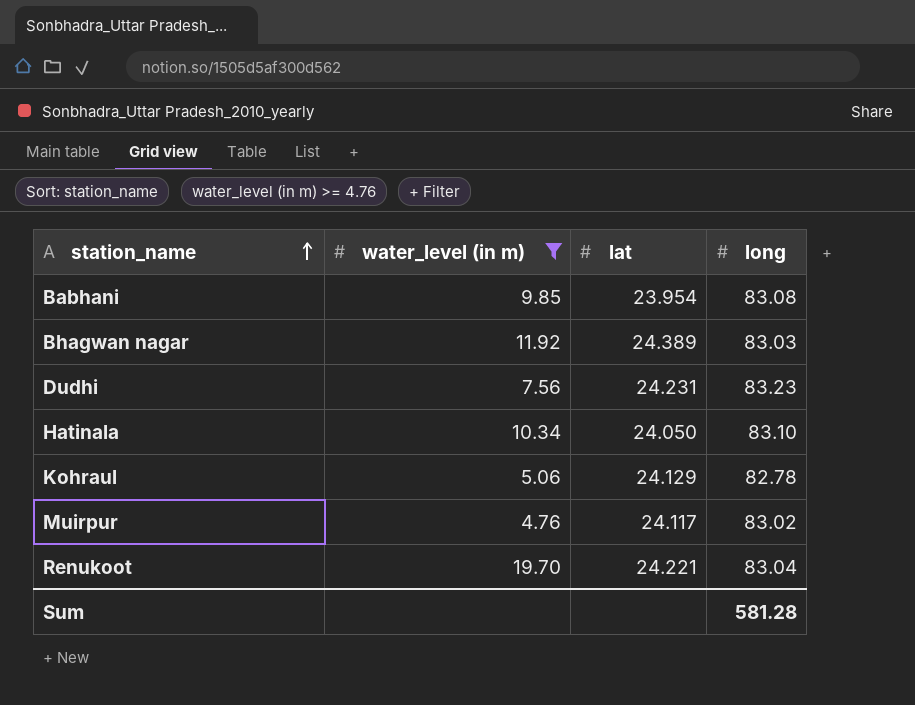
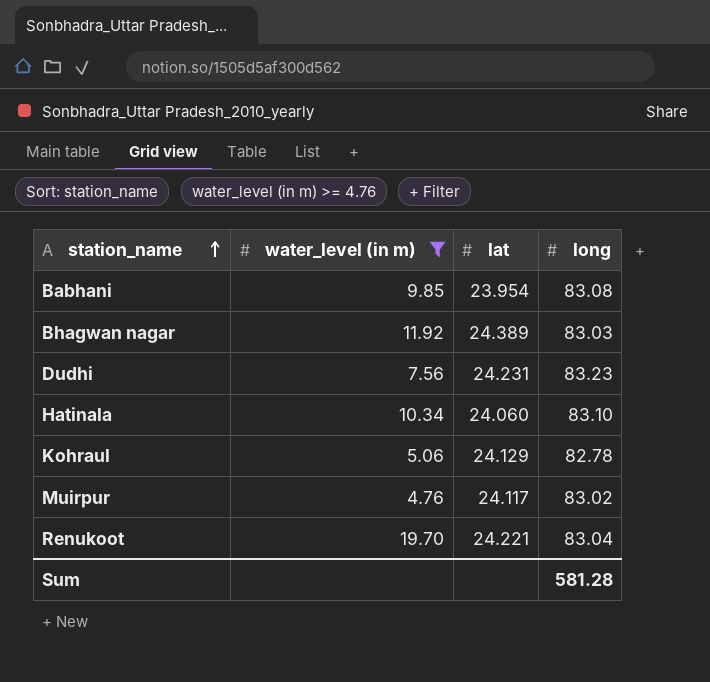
Hatinala | lat: 24.050 -> 24.060

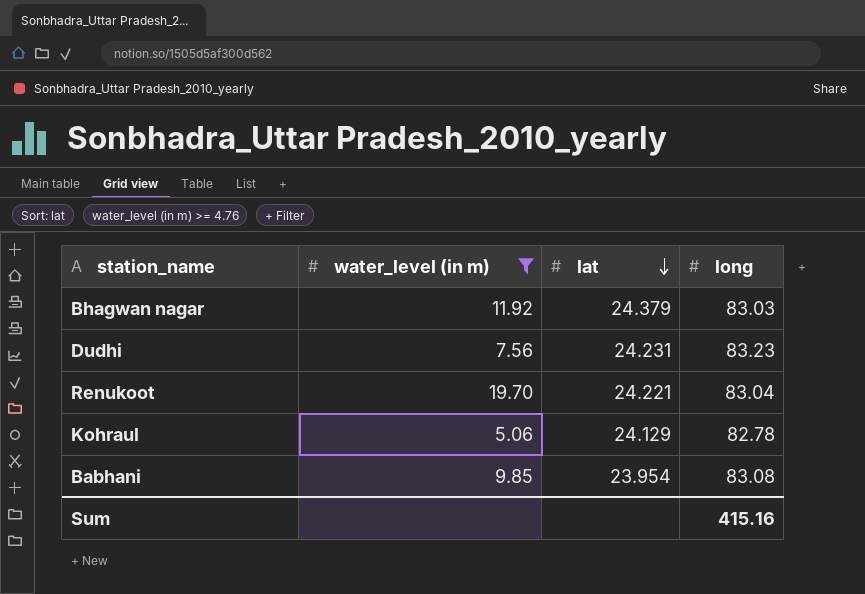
row order: station_name ascending -> lat descending
row Hatinala: 10.34 | 24.060 | 83.10 -> none
row Muirpur: 4.76 | 24.117 | 83.02 -> none
Bhagwan nagar | lat: 24.389 -> 24.379
Sum | long: 581.28 -> 415.16

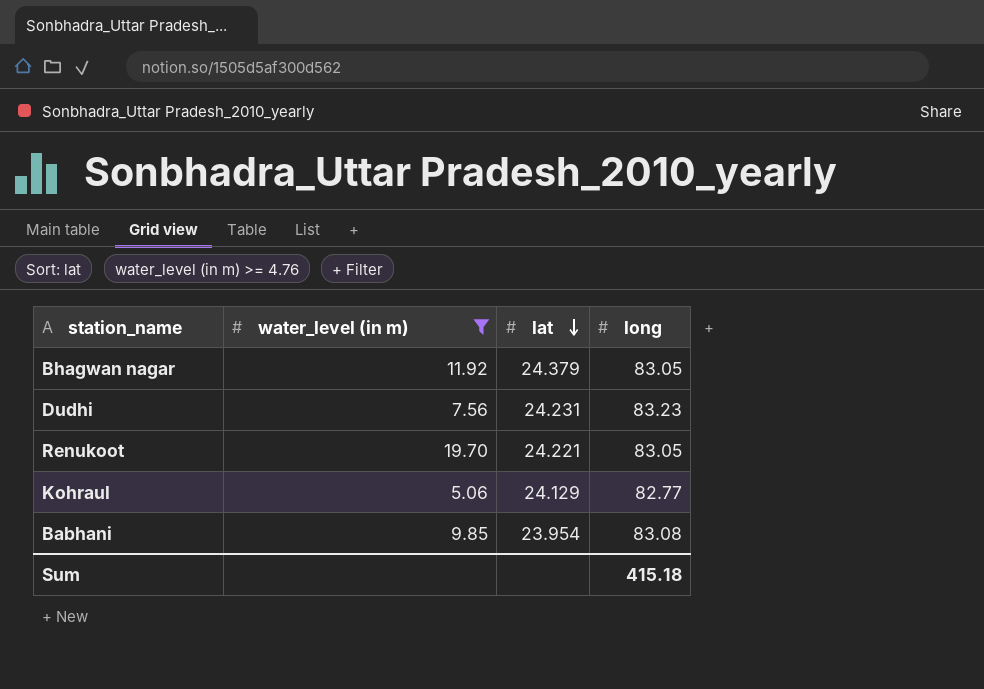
Bhagwan nagar | long: 83.03 -> 83.05
Renukoot | long: 83.04 -> 83.05
Kohraul | long: 82.78 -> 82.77
Sum | long: 415.16 -> 415.18

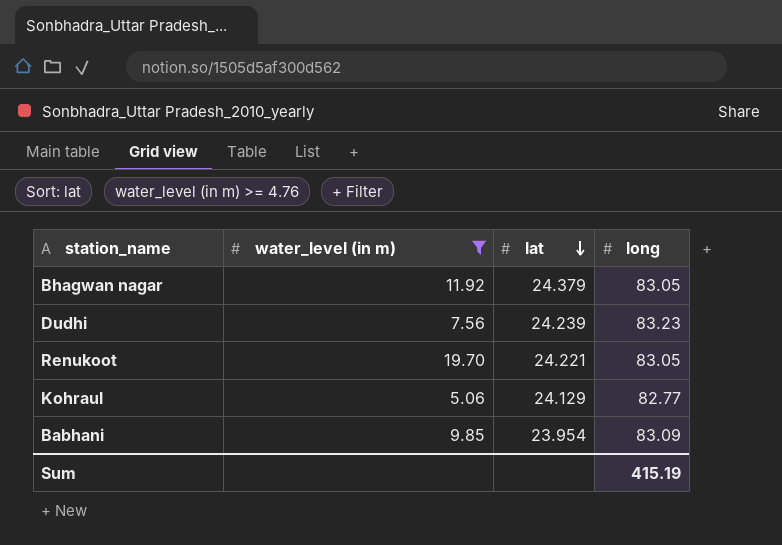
Dudhi | lat: 24.231 -> 24.239
Babhani | long: 83.08 -> 83.09
Sum | long: 415.18 -> 415.19

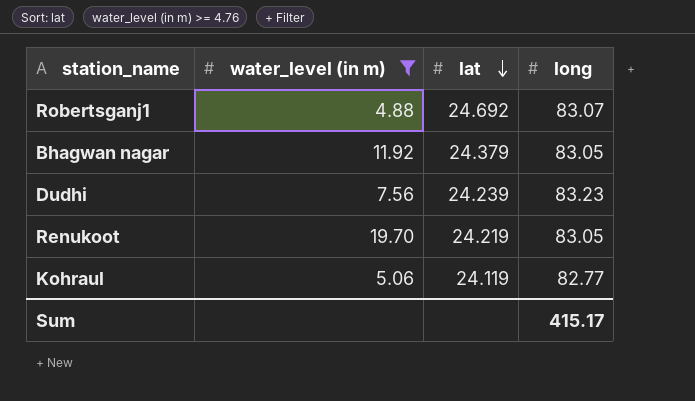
row Babhani: 9.85 | 23.954 | 83.09 -> none
row Robertsganj1: none -> 4.88 | 24.692 | 83.07
Renukoot | lat: 24.221 -> 24.219
Kohraul | lat: 24.129 -> 24.119
Sum | long: 415.19 -> 415.17

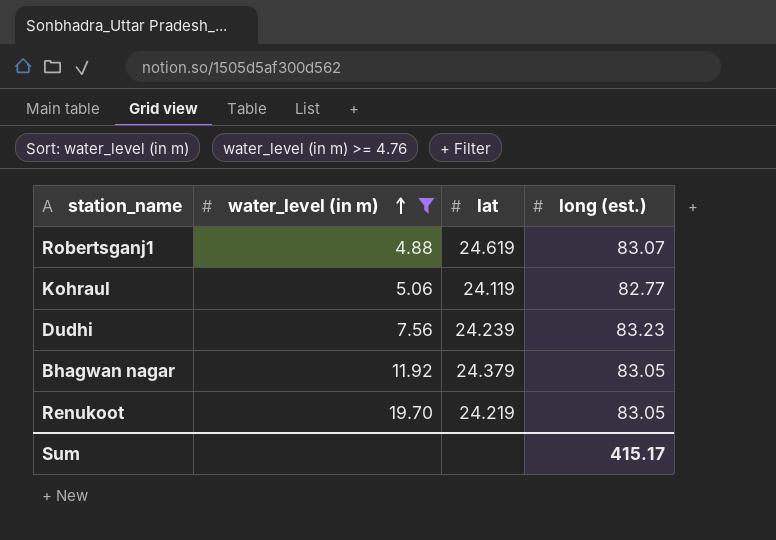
row order: lat descending -> water_level (in m) ascending
column name: long -> long (est.)
Robertsganj1 | lat: 24.692 -> 24.619

